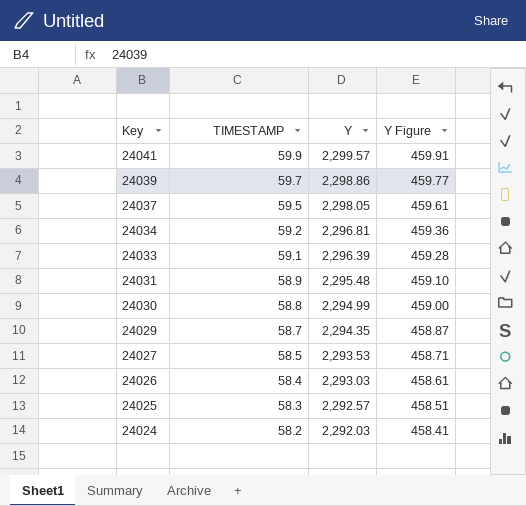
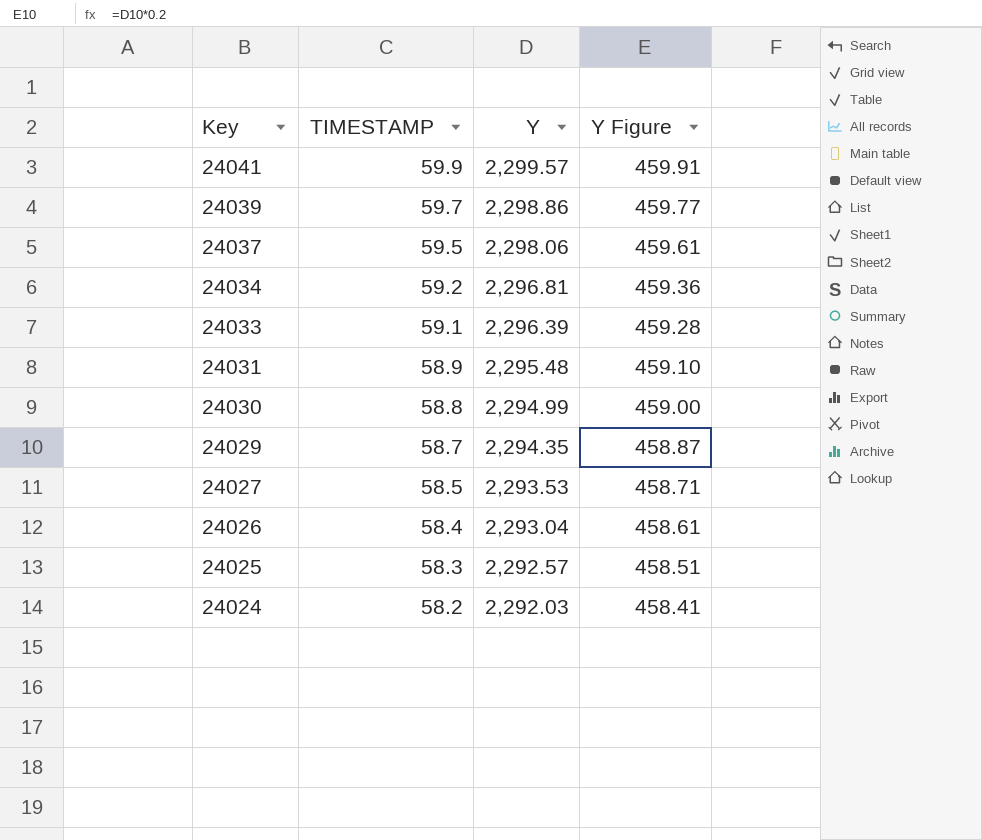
24037 | Y: 2,298.05 -> 2,298.06
24026 | Y: 2,293.03 -> 2,293.04

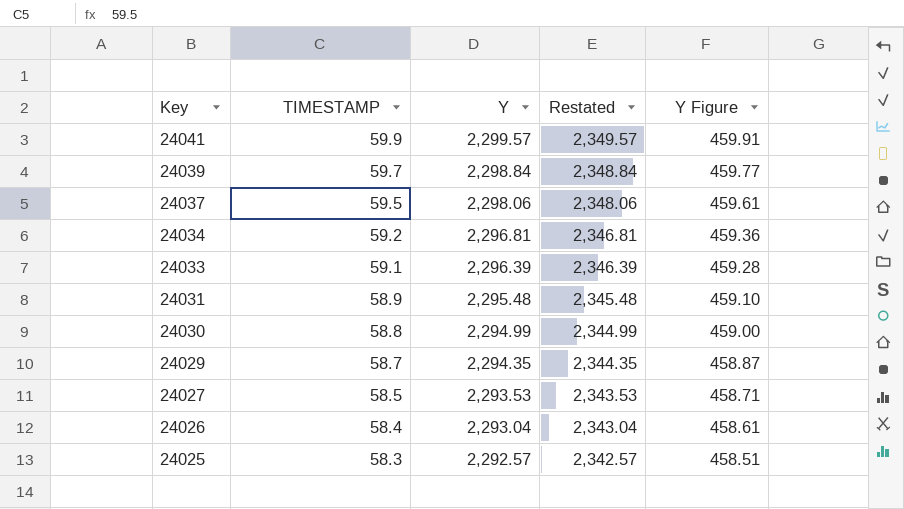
column Restated | formula: none -> [Y] + 50
row 24024: 58.2 | 2,292.03 | 458.41 -> none
24039 | Y: 2,298.86 -> 2,298.84

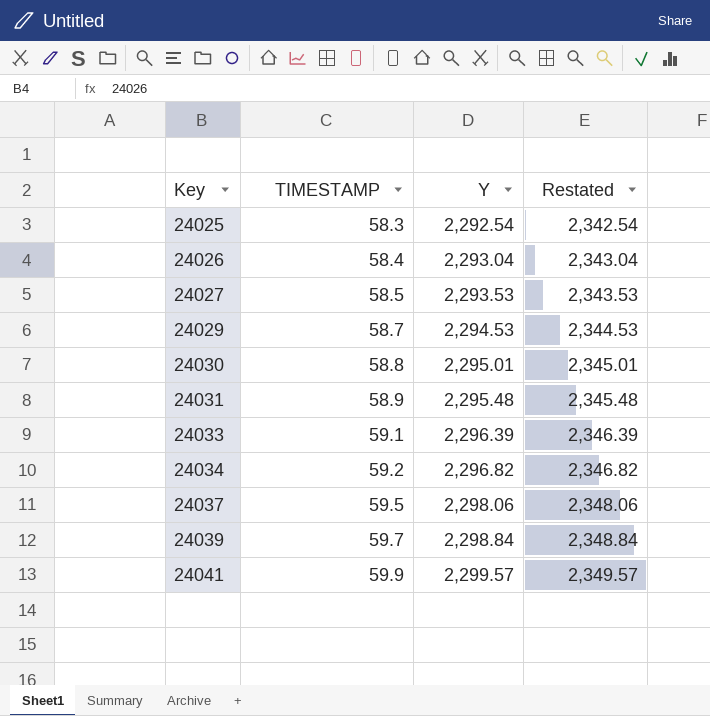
row order: Key descending -> Key ascending
column Y Figure | formula: [Y] * 0.2 -> none
24025 | Y: 2,292.57 -> 2,292.54
24025 | Restated: 2,342.57 -> 2,342.54
24029 | Y: 2,294.35 -> 2,294.53
24029 | Restated: 2,344.35 -> 2,344.53
24030 | Y: 2,294.99 -> 2,295.01
24030 | Restated: 2,344.99 -> 2,345.01
24034 | Y: 2,296.81 -> 2,296.82
24034 | Restated: 2,346.81 -> 2,346.82

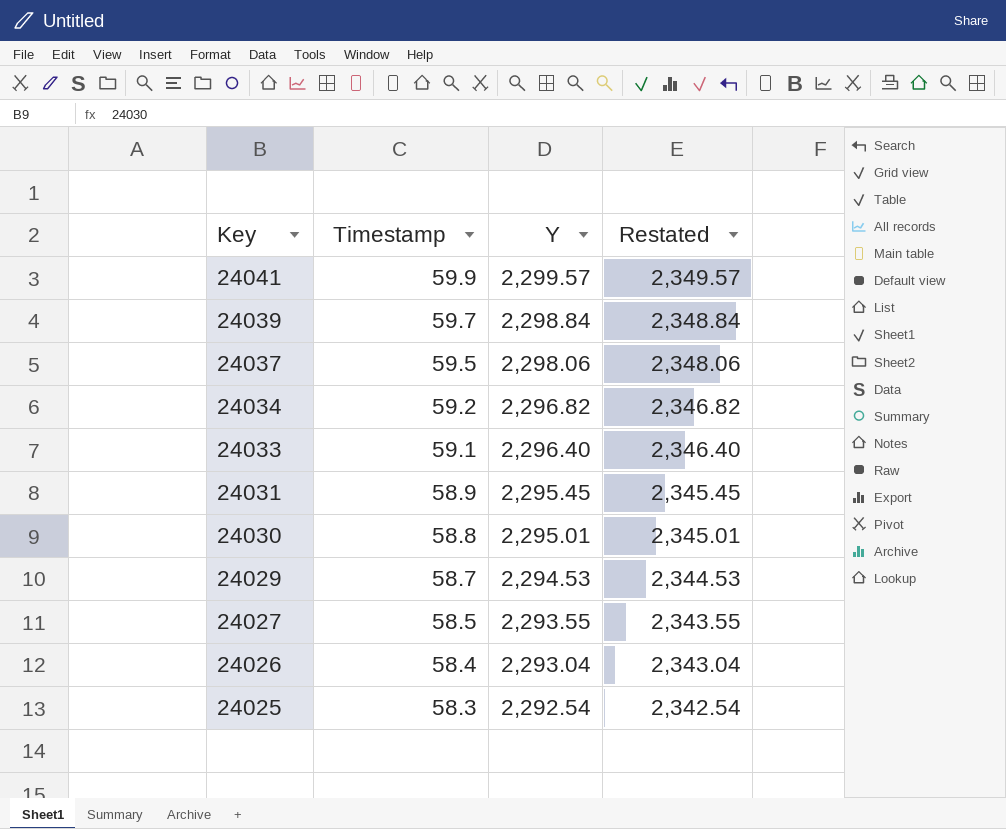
row order: Key ascending -> Key descending
column name: TIMESTAMP -> Timestamp
24033 | Y: 2,296.39 -> 2,296.40
24033 | Restated: 2,346.39 -> 2,346.40
24031 | Y: 2,295.48 -> 2,295.45
24031 | Restated: 2,345.48 -> 2,345.45
24027 | Y: 2,293.53 -> 2,293.55
24027 | Restated: 2,343.53 -> 2,343.55

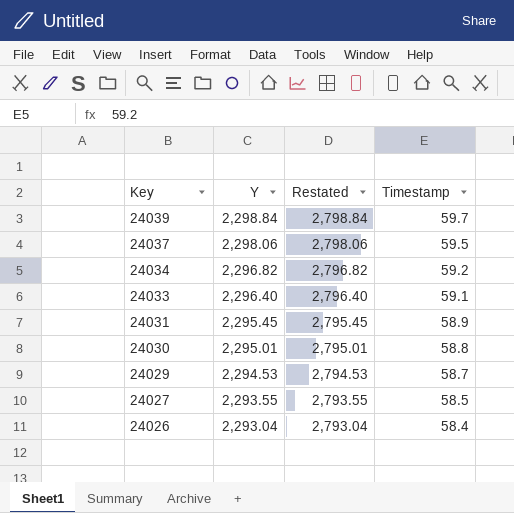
column Restated | formula: [Y] + 50 -> [Y] + 500
column Timestamp | position: 2 -> 4
row 24041: 59.9 | 2,299.57 | 2,349.57 -> none
row 24025: 58.3 | 2,292.54 | 2,342.54 -> none

